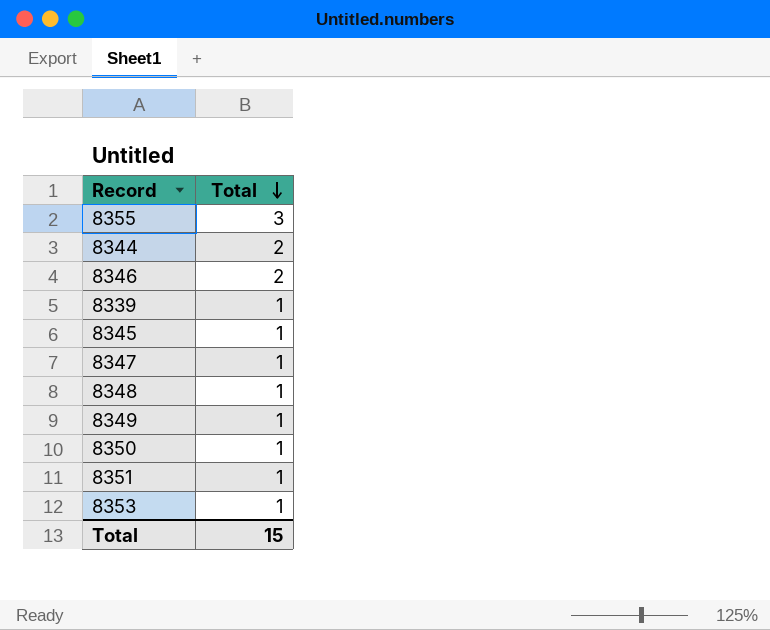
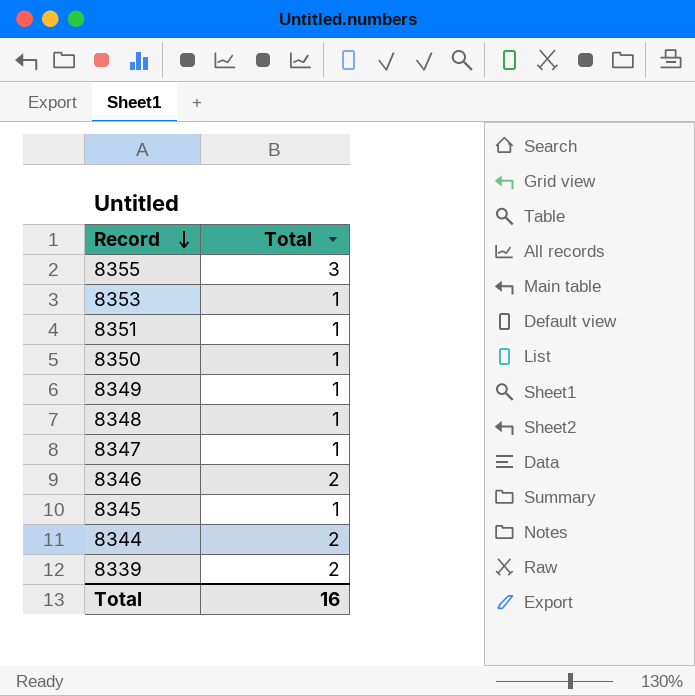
row order: Total descending -> Record descending
8339 | Total: 1 -> 2
Total | Total: 15 -> 16

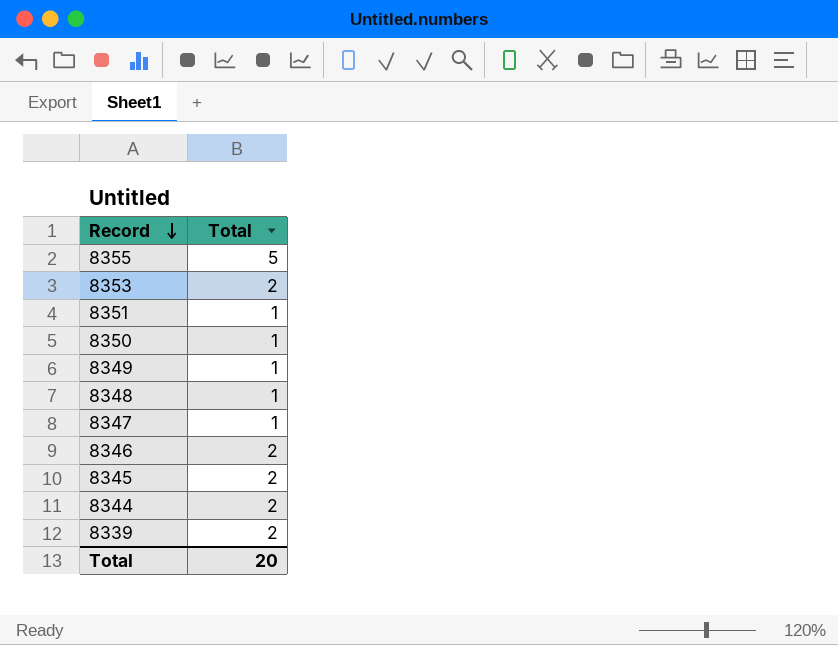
8355 | Total: 3 -> 5
8353 | Total: 1 -> 2
8345 | Total: 1 -> 2
Total | Total: 16 -> 20

